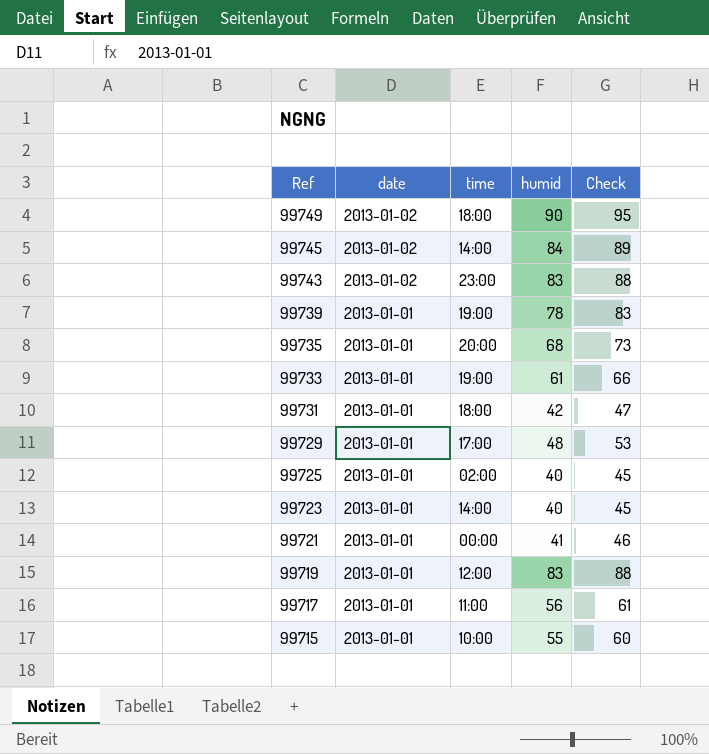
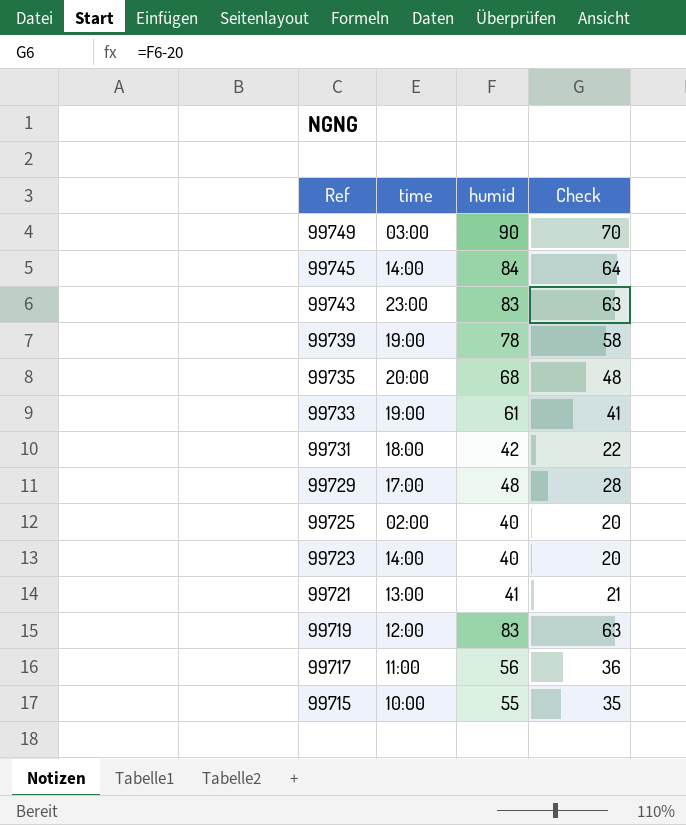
column date | position: 2 -> none
column Check | formula: [humid] + 5 -> [humid] - 20
99749 | time: 18:00 -> 03:00
99721 | time: 00:00 -> 13:00

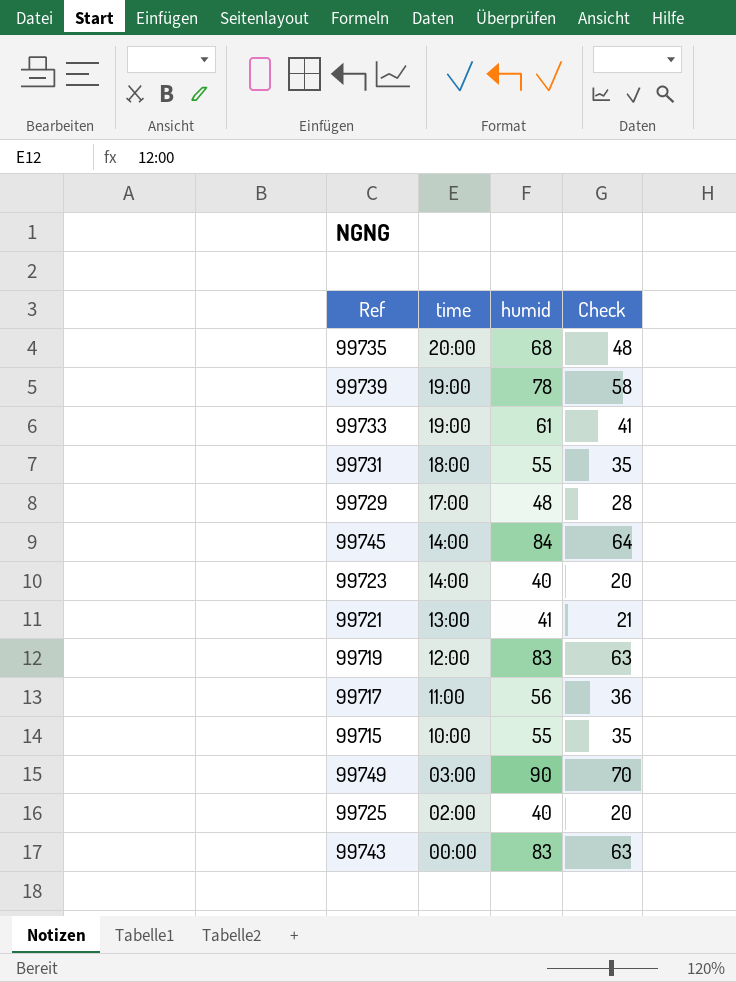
row order: Ref descending -> time descending
99731 | humid: 42 -> 55
99731 | Check: 22 -> 35
99743 | time: 23:00 -> 00:00

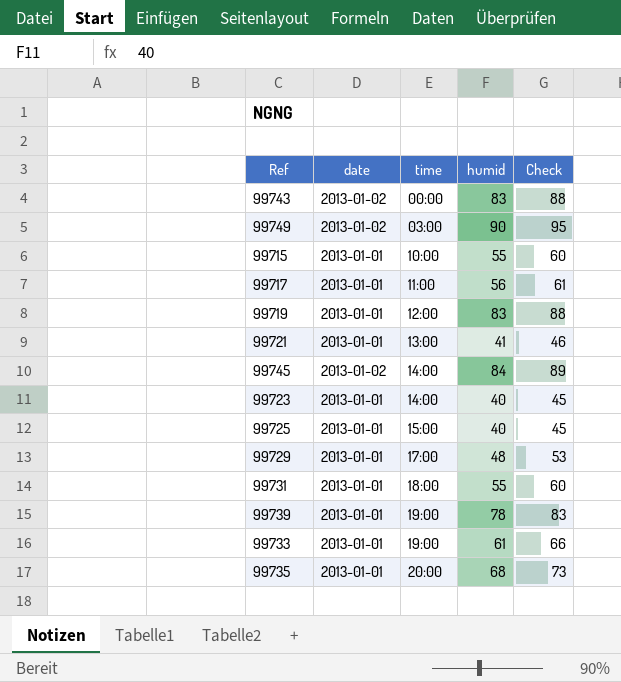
row order: time descending -> time ascending
column date | position: none -> 2
column Check | formula: [humid] - 20 -> [humid] + 5
99725 | time: 02:00 -> 15:00

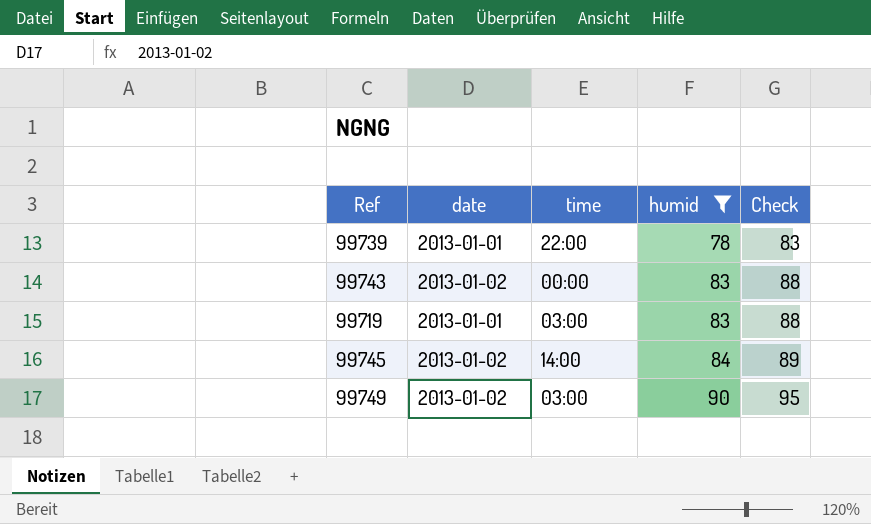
filter: none -> humid >= 78
row order: time ascending -> humid ascending
99739 | time: 19:00 -> 22:00
99719 | time: 12:00 -> 03:00

